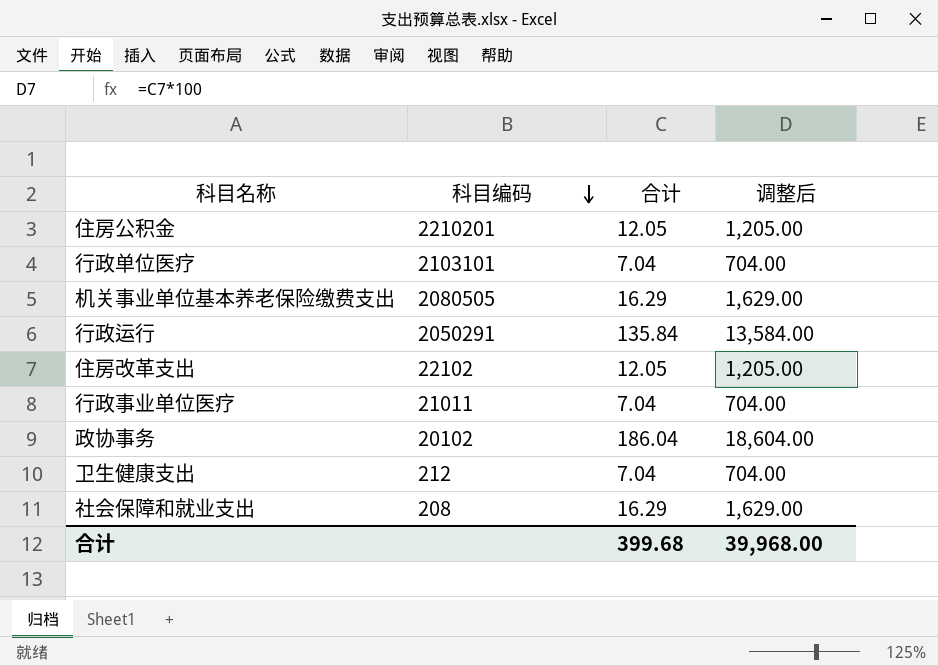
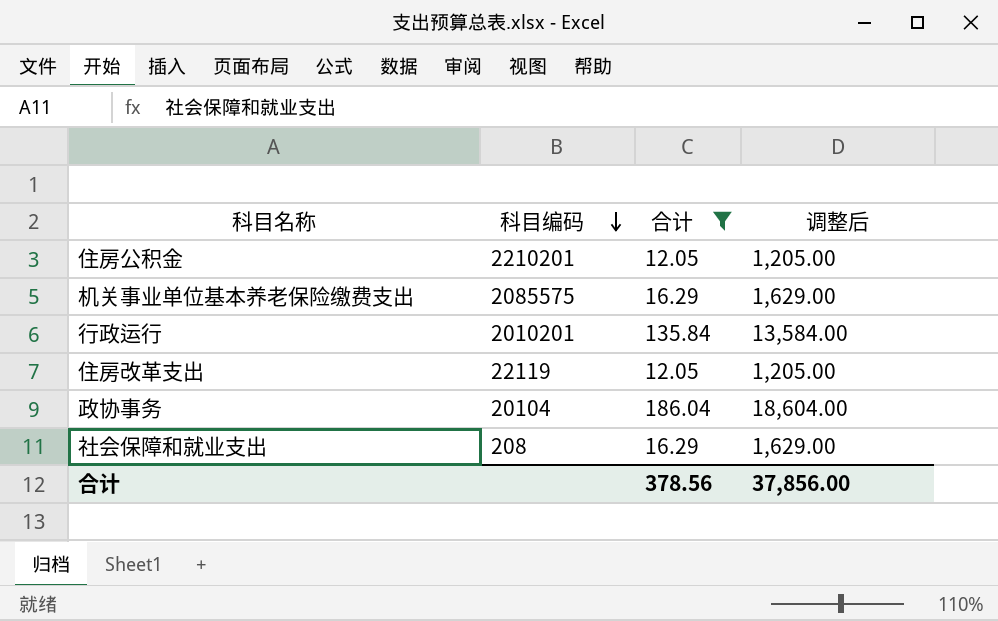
filter: none -> 合计 != 7.04
机关事业单位基本养老保险缴费支出 | 科目编码: 2080505 -> 2085575
行政运行 | 科目编码: 2050291 -> 2010201
住房改革支出 | 科目编码: 22102 -> 22119
政协事务 | 科目编码: 20102 -> 20104
合计 | 合计: 399.68 -> 378.56
合计 | 调整后: 39,968.00 -> 37,856.00

